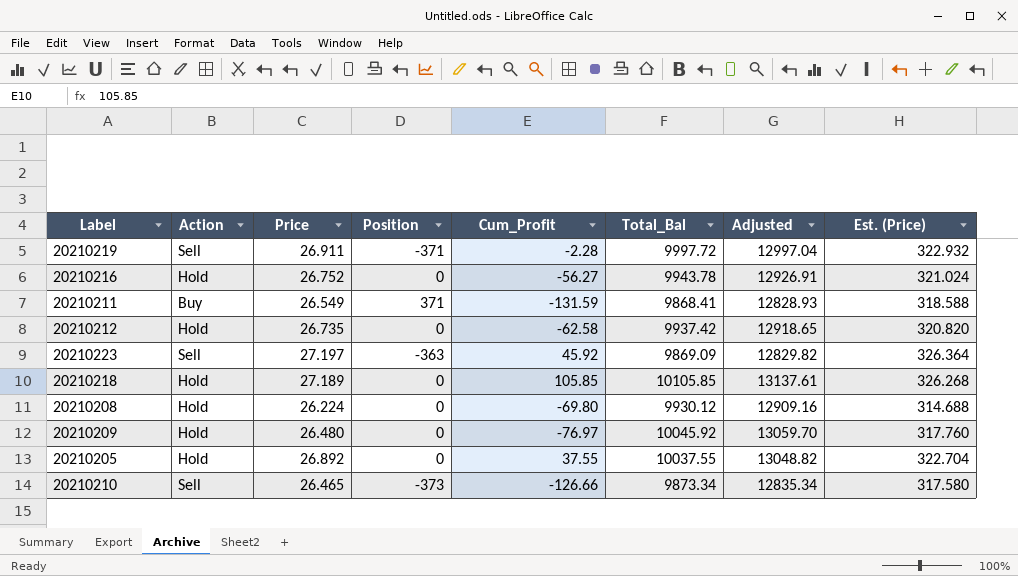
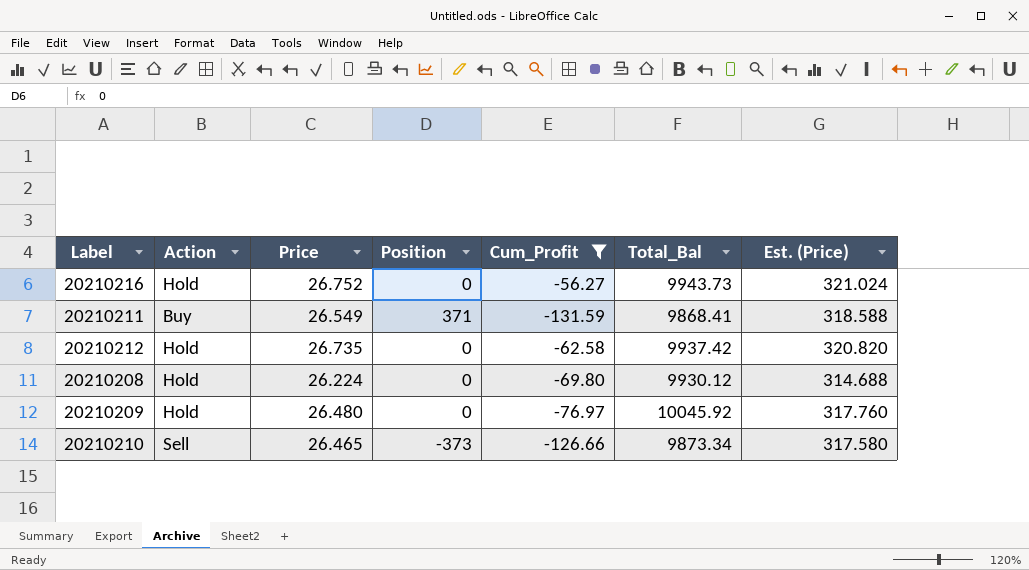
filter: none -> Cum_Profit <= -56.27
column Adjusted | formula: [Total_Bal] * 1.3 -> none
20210216 | Total_Bal: 9943.78 -> 9943.73

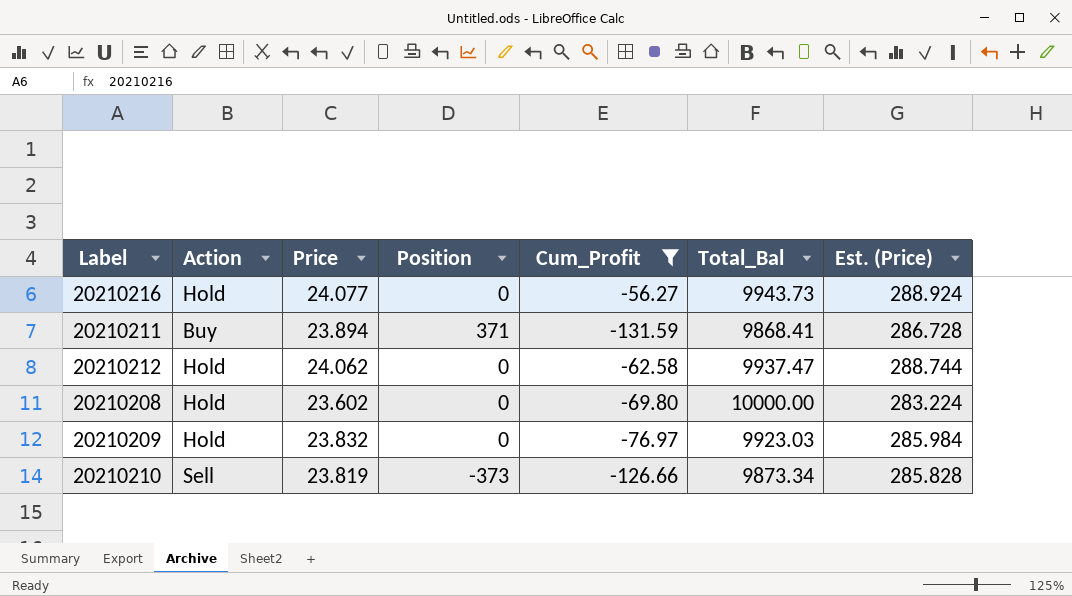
20210216 | Price: 26.752 -> 24.077
20210216 | Est. (Price): 321.024 -> 288.924
20210211 | Price: 26.549 -> 23.894
20210211 | Est. (Price): 318.588 -> 286.728
20210212 | Price: 26.735 -> 24.062
20210212 | Total_Bal: 9937.42 -> 9937.47
20210212 | Est. (Price): 320.820 -> 288.744
20210208 | Price: 26.224 -> 23.602
20210208 | Total_Bal: 9930.12 -> 10000.00
20210208 | Est. (Price): 314.688 -> 283.224
20210209 | Price: 26.480 -> 23.832
20210209 | Total_Bal: 10045.92 -> 9923.03
20210209 | Est. (Price): 317.760 -> 285.984
20210210 | Price: 26.465 -> 23.819
20210210 | Est. (Price): 317.580 -> 285.828

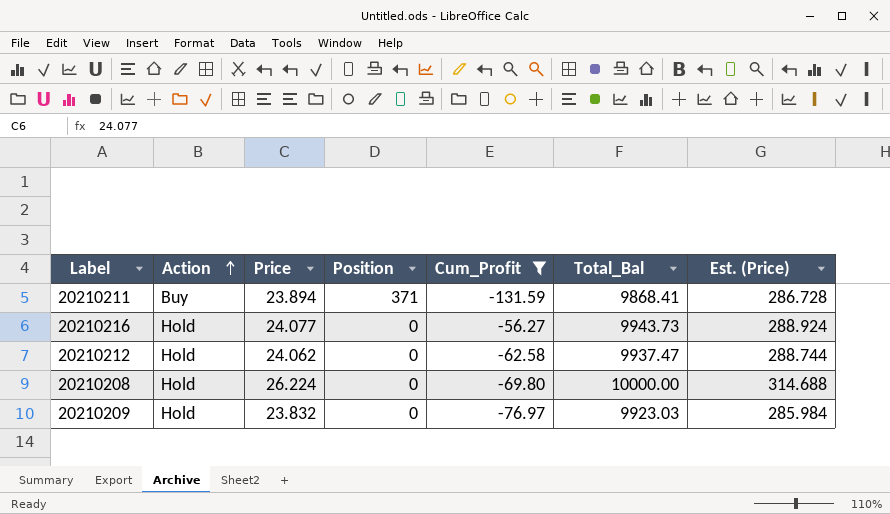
row order: none -> Action ascending
row 20210210: Sell | 23.819 | -373 | -126.66 | 9873.34 | 285.828 -> none
20210208 | Price: 23.602 -> 26.224
20210208 | Est. (Price): 283.224 -> 314.688

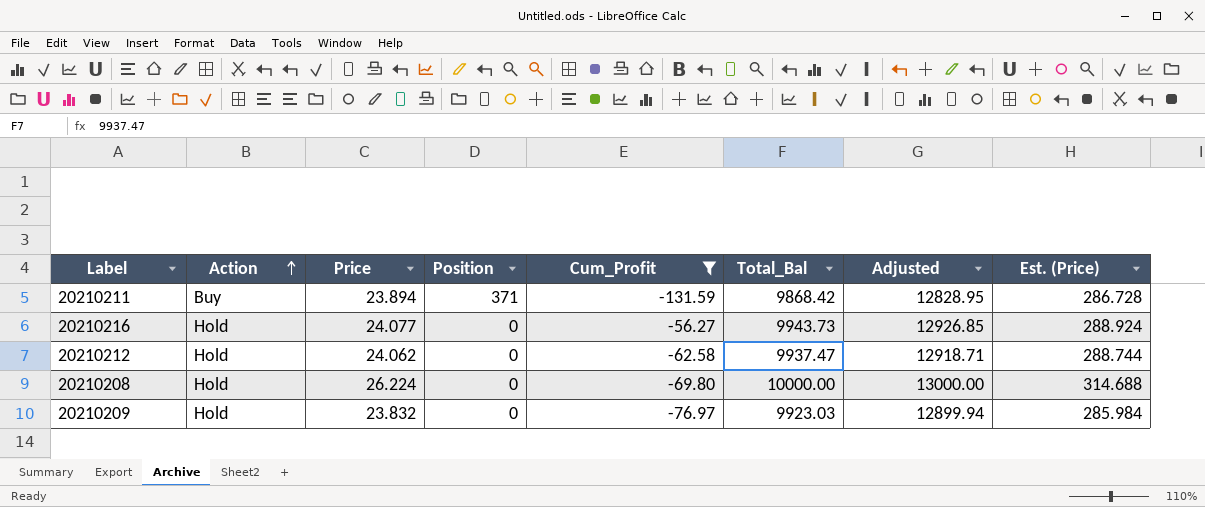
column Adjusted | formula: none -> [Total_Bal] * 1.3
20210211 | Total_Bal: 9868.41 -> 9868.42

